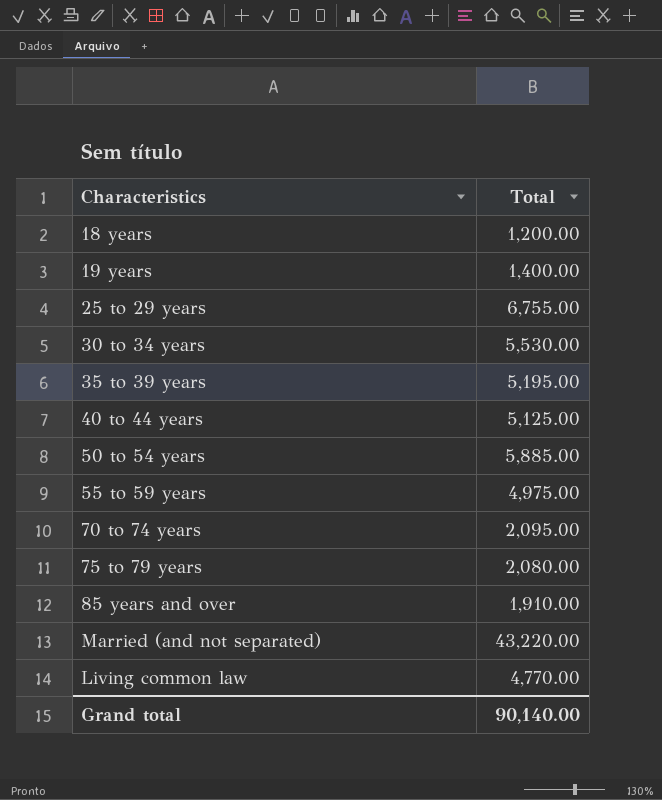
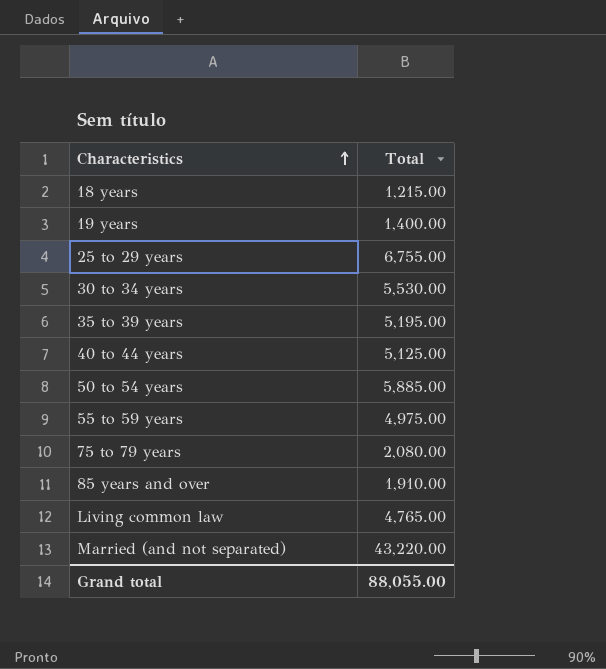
row order: none -> Characteristics ascending
row 70 to 74 years: 2,095.00 -> none
18 years | Total: 1,200.00 -> 1,215.00
Living common law | Total: 4,770.00 -> 4,765.00
Grand total | Total: 90,140.00 -> 88,055.00

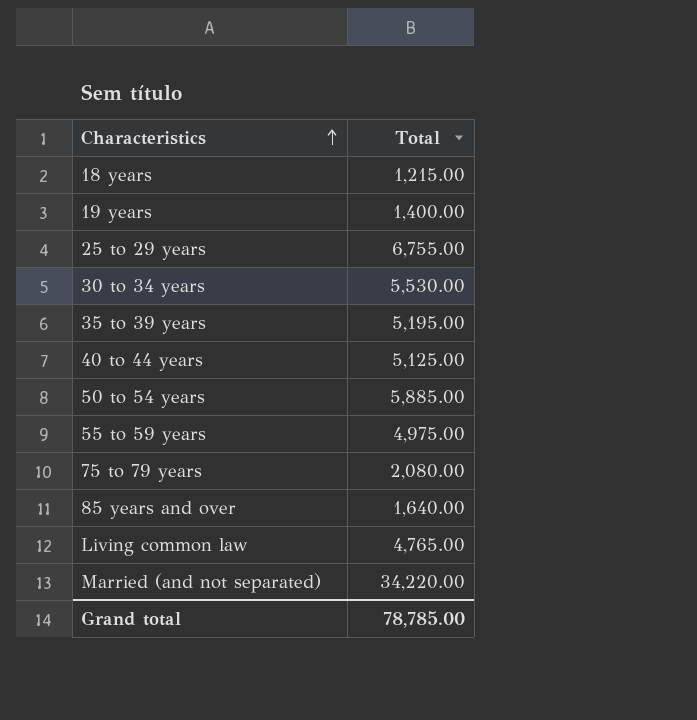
85 years and over | Total: 1,910.00 -> 1,640.00
Married (and not separated) | Total: 43,220.00 -> 34,220.00
Grand total | Total: 88,055.00 -> 78,785.00

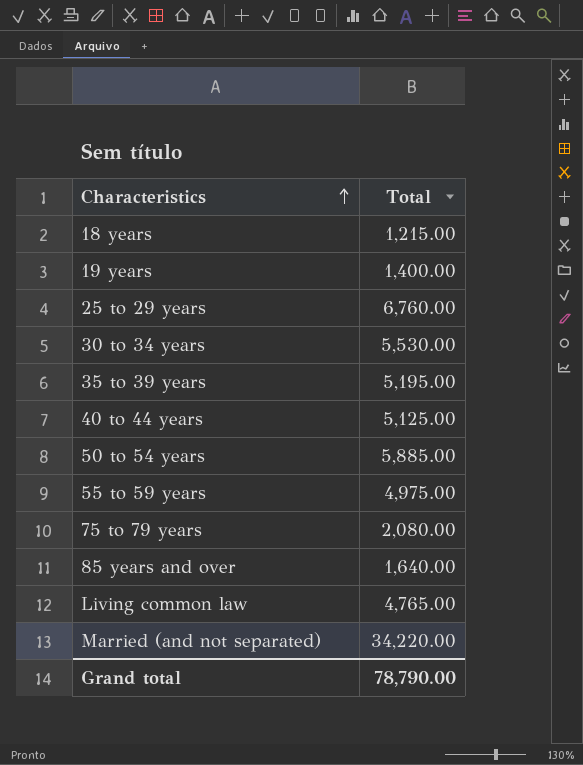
25 to 29 years | Total: 6,755.00 -> 6,760.00
Grand total | Total: 78,785.00 -> 78,790.00

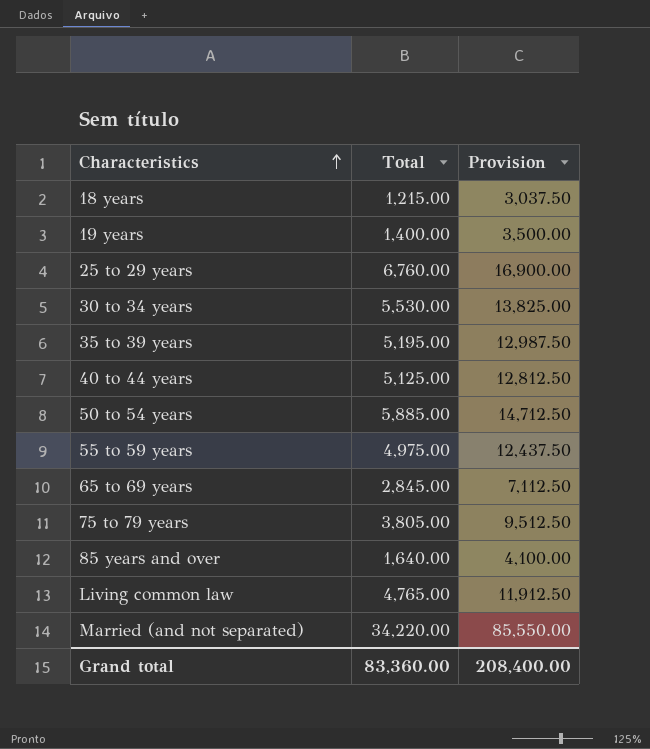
column Provision | formula: none -> [Total] * 2.5
row 65 to 69 years: none -> 2,845.00 | 7,112.50
75 to 79 years | Total: 2,080.00 -> 3,805.00
Grand total | Total: 78,790.00 -> 83,360.00

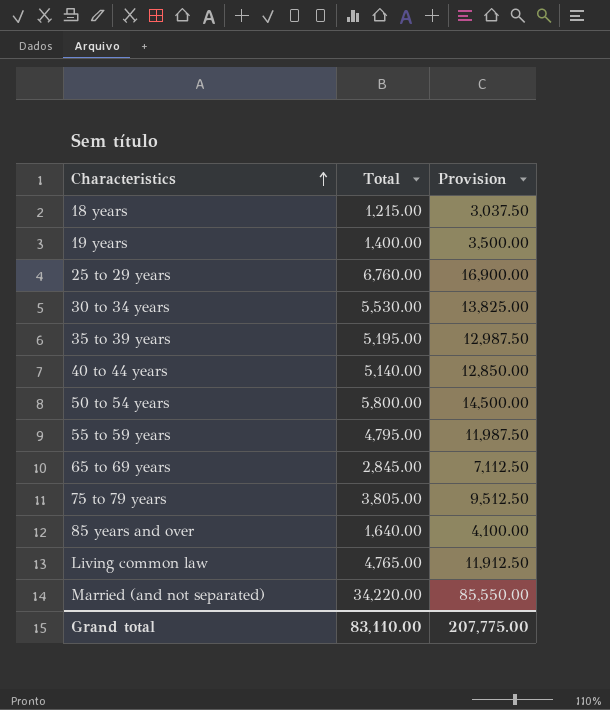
40 to 44 years | Total: 5,125.00 -> 5,140.00
40 to 44 years | Provision: 12,812.50 -> 12,850.00
50 to 54 years | Total: 5,885.00 -> 5,800.00
50 to 54 years | Provision: 14,712.50 -> 14,500.00
55 to 59 years | Total: 4,975.00 -> 4,795.00
55 to 59 years | Provision: 12,437.50 -> 11,987.50
Grand total | Total: 83,360.00 -> 83,110.00
Grand total | Provision: 208,400.00 -> 207,775.00

